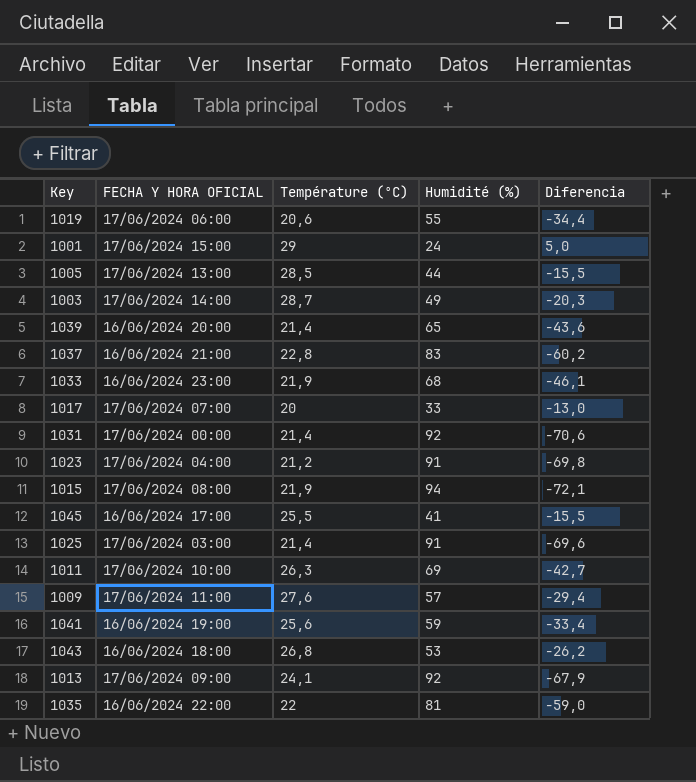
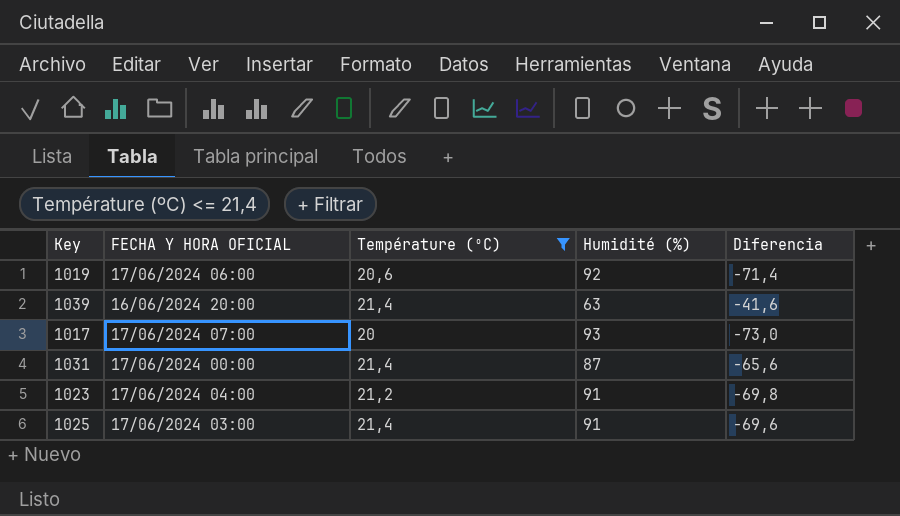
filter: none -> Température (ºC) <= 21,4
1019 | Humidité (%): 55 -> 92
1019 | Diferencia: -34,4 -> -71,4
1039 | Humidité (%): 65 -> 63
1039 | Diferencia: -43,6 -> -41,6
1017 | Humidité (%): 33 -> 93
1017 | Diferencia: -13,0 -> -73,0
1031 | Humidité (%): 92 -> 87
1031 | Diferencia: -70,6 -> -65,6

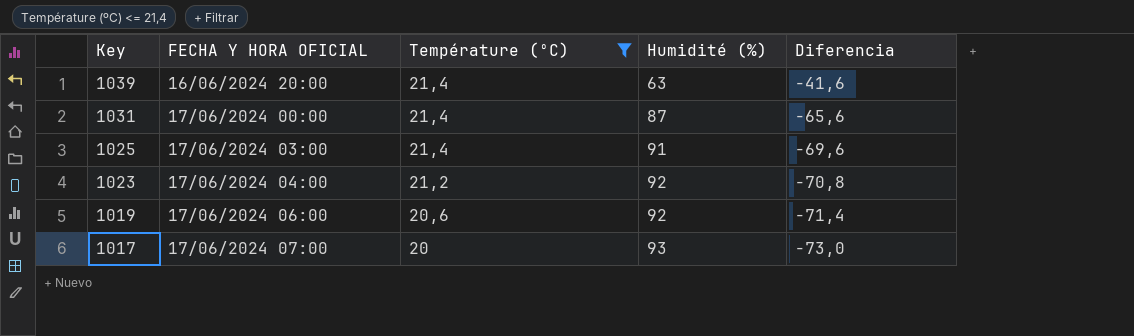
row order: none -> Key descending
1023 | Humidité (%): 91 -> 92
1023 | Diferencia: -69,8 -> -70,8

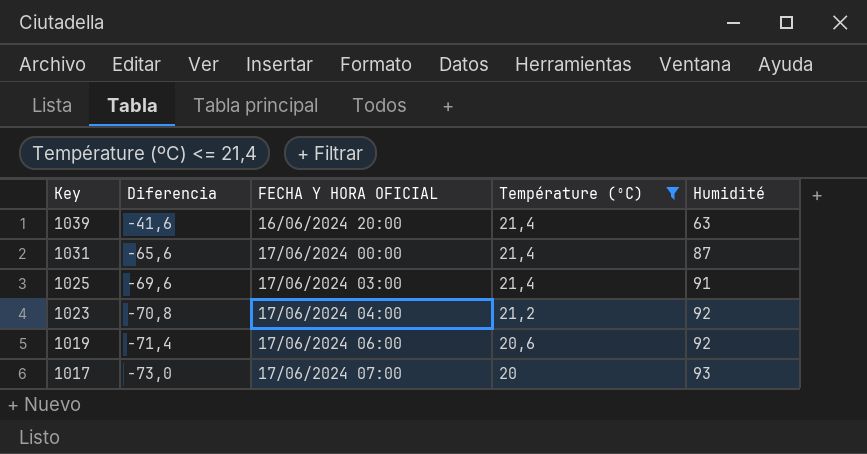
column Diferencia | position: 5 -> 2
column name: Humidité (%) -> Humidité

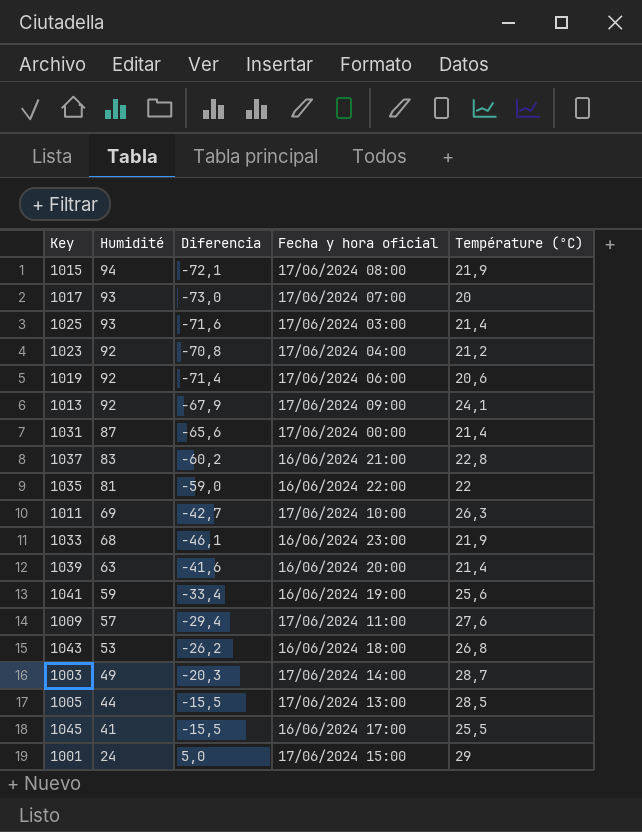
filter: Température (ºC) <= 21,4 -> none
row order: Key descending -> Humidité descending
column Humidité | position: 5 -> 2
column name: FECHA Y HORA OFICIAL -> Fecha y hora oficial
1025 | Humidité: 91 -> 93
1025 | Diferencia: -69,6 -> -71,6

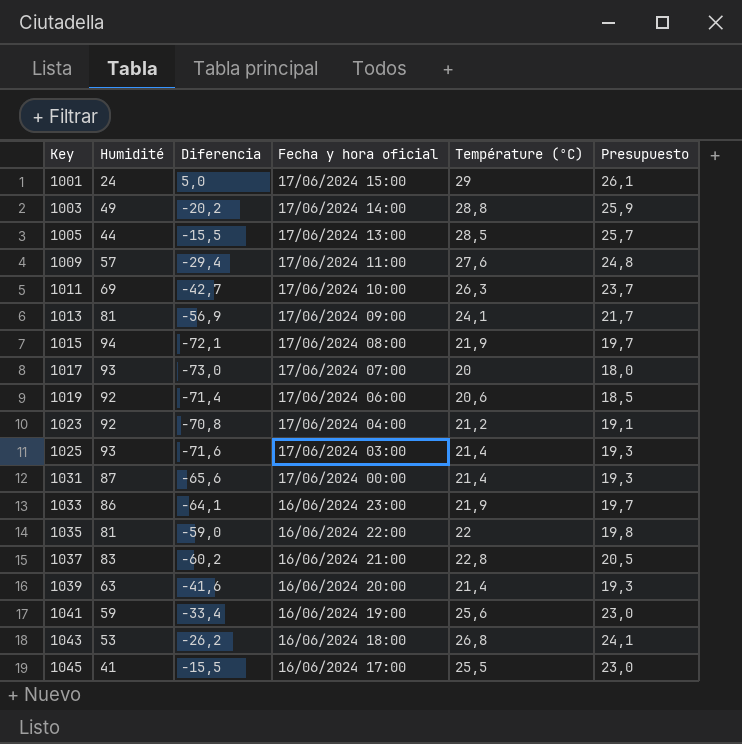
row order: Humidité descending -> Key ascending
column Presupuesto | formula: none -> [Température (ºC)] * 0,9
1003 | Diferencia: -20,3 -> -20,2
1003 | Température (ºC): 28,7 -> 28,8
1013 | Humidité: 92 -> 81
1013 | Diferencia: -67,9 -> -56,9
1033 | Humidité: 68 -> 86
1033 | Diferencia: -46,1 -> -64,1

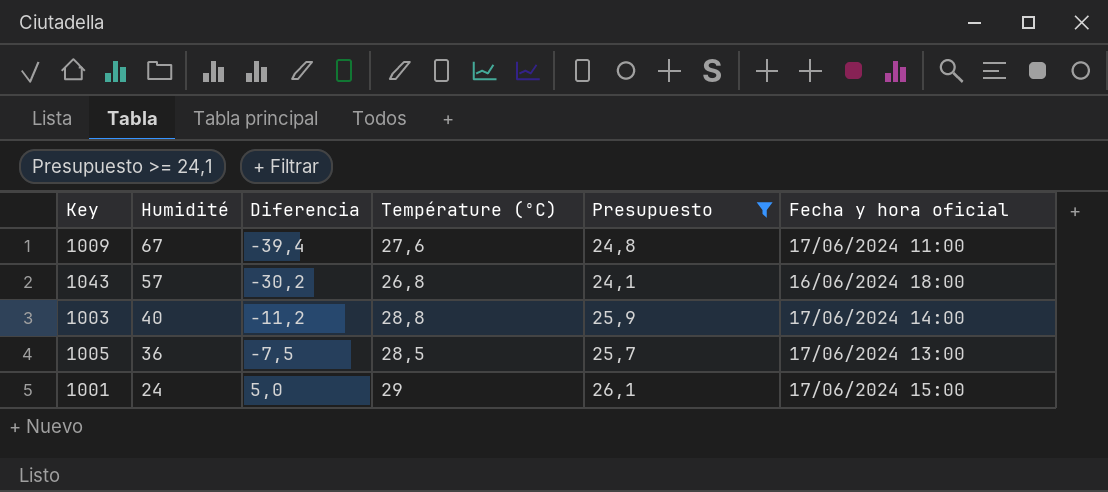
filter: none -> Presupuesto >= 24,1
row order: Key ascending -> Humidité descending
column Fecha y hora oficial | position: 4 -> 6
1009 | Humidité: 57 -> 67
1009 | Diferencia: -29,4 -> -39,4
1043 | Humidité: 53 -> 57
1043 | Diferencia: -26,2 -> -30,2
1003 | Humidité: 49 -> 40
1003 | Diferencia: -20,2 -> -11,2
1005 | Humidité: 44 -> 36
1005 | Diferencia: -15,5 -> -7,5

